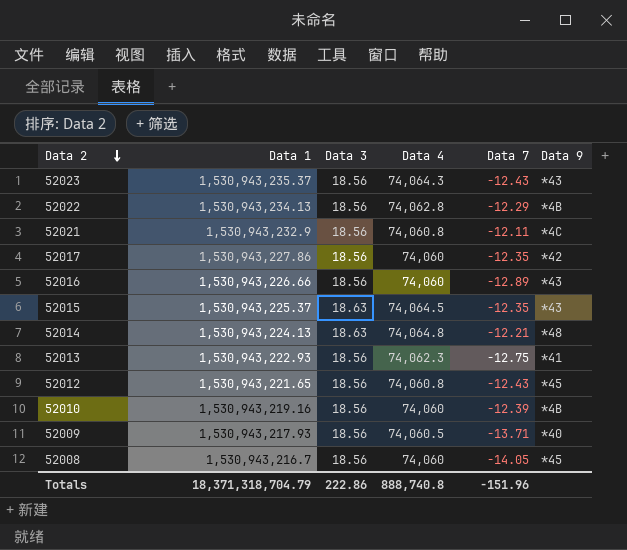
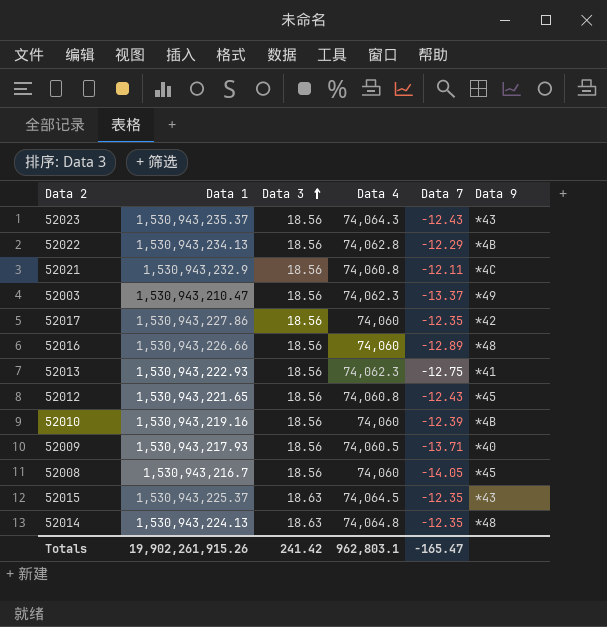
row order: Data 2 descending -> Data 3 ascending
row 52003: none -> 1,530,943,210.47 | 18.56 | 74,062.3 | -13.37 | *49
52016 | Data 9: *43 -> *48
52014 | Data 7: -12.21 -> -12.35
Totals | Data 1: 18,371,318,704.79 -> 19,902,261,915.26
Totals | Data 3: 222.86 -> 241.42
Totals | Data 4: 888,740.8 -> 962,803.1
Totals | Data 7: -151.96 -> -165.47

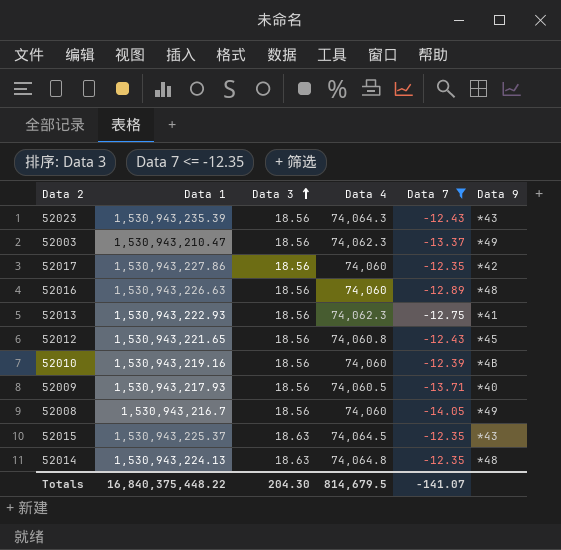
filter: none -> Data 7 <= -12.35
52023 | Data 1: 1,530,943,235.37 -> 1,530,943,235.39
52016 | Data 1: 1,530,943,226.66 -> 1,530,943,226.63
52008 | Data 9: *45 -> *49
Totals | Data 1: 19,902,261,915.26 -> 16,840,375,448.22
Totals | Data 3: 241.42 -> 204.30
Totals | Data 4: 962,803.1 -> 814,679.5
Totals | Data 7: -165.47 -> -141.07

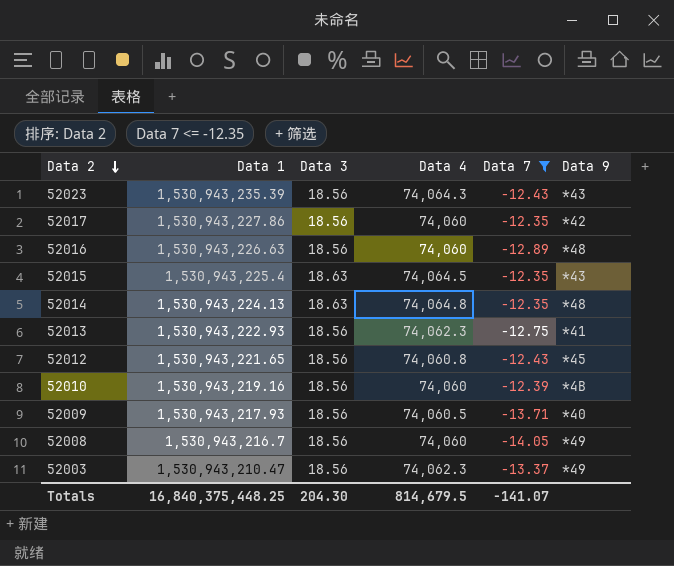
row order: Data 3 ascending -> Data 2 descending
52015 | Data 1: 1,530,943,225.37 -> 1,530,943,225.4
Totals | Data 1: 16,840,375,448.22 -> 16,840,375,448.25

